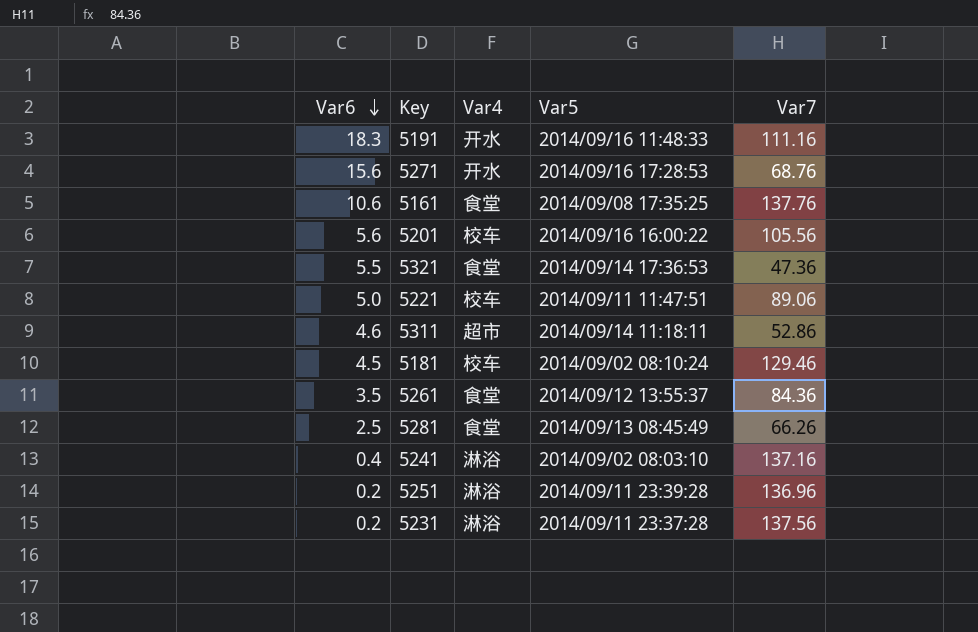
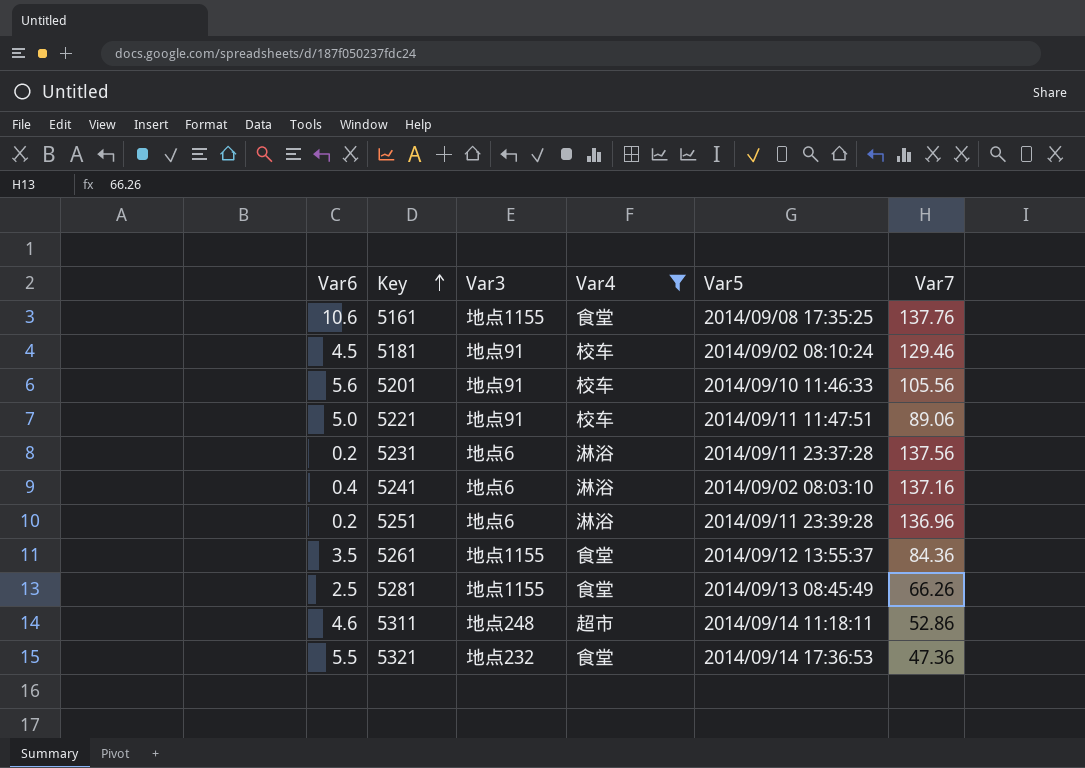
filter: none -> Var4 != 开水
row order: Var6 descending -> Key ascending
column Var3 | position: none -> 3
5201 | Var5: 2014/09/16 16:00:22 -> 2014/09/10 11:46:33

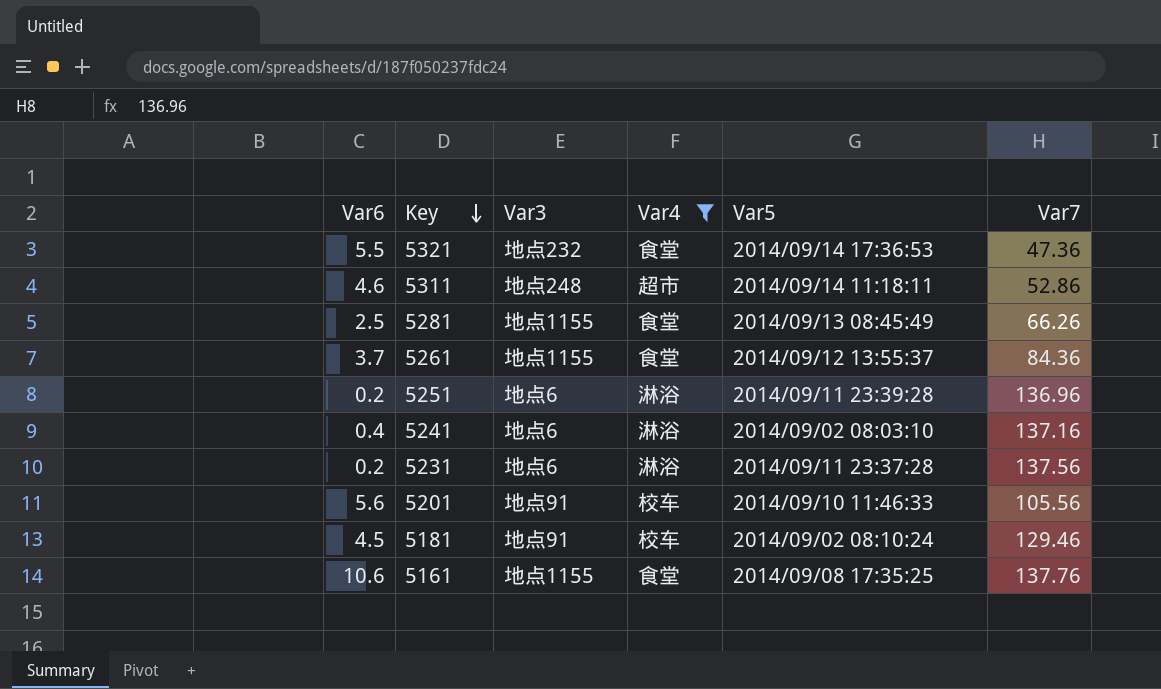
row order: Key ascending -> Key descending
row 5221: 5.0 | 地点91 | 校车 | 2014/09/11 11:47:51 | 89.06 -> none
5261 | Var6: 3.5 -> 3.7

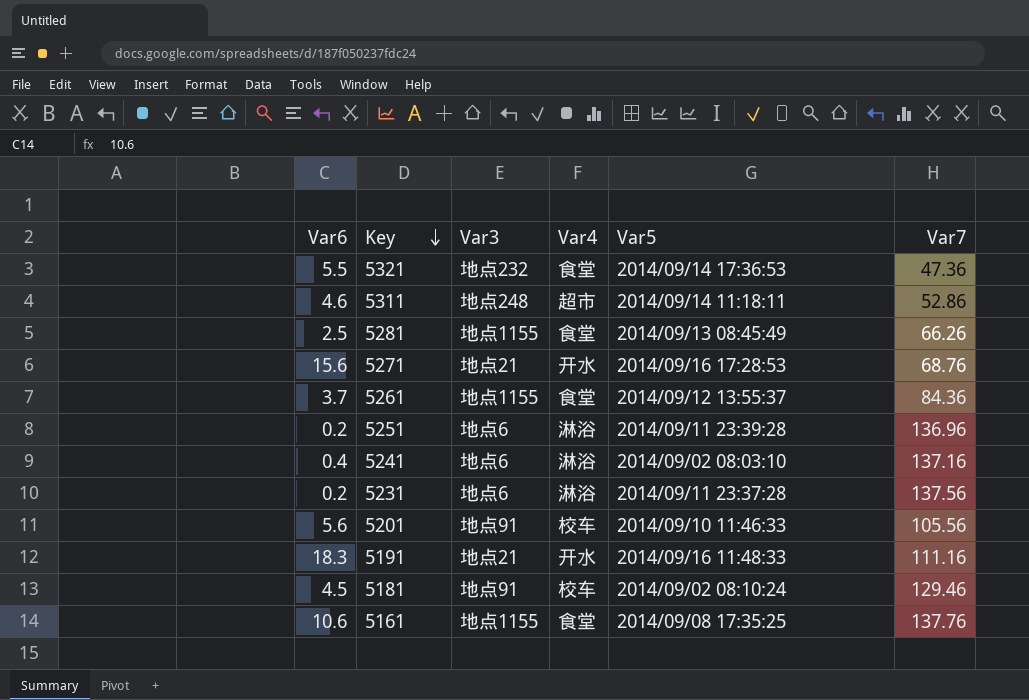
filter: Var4 != 开水 -> none

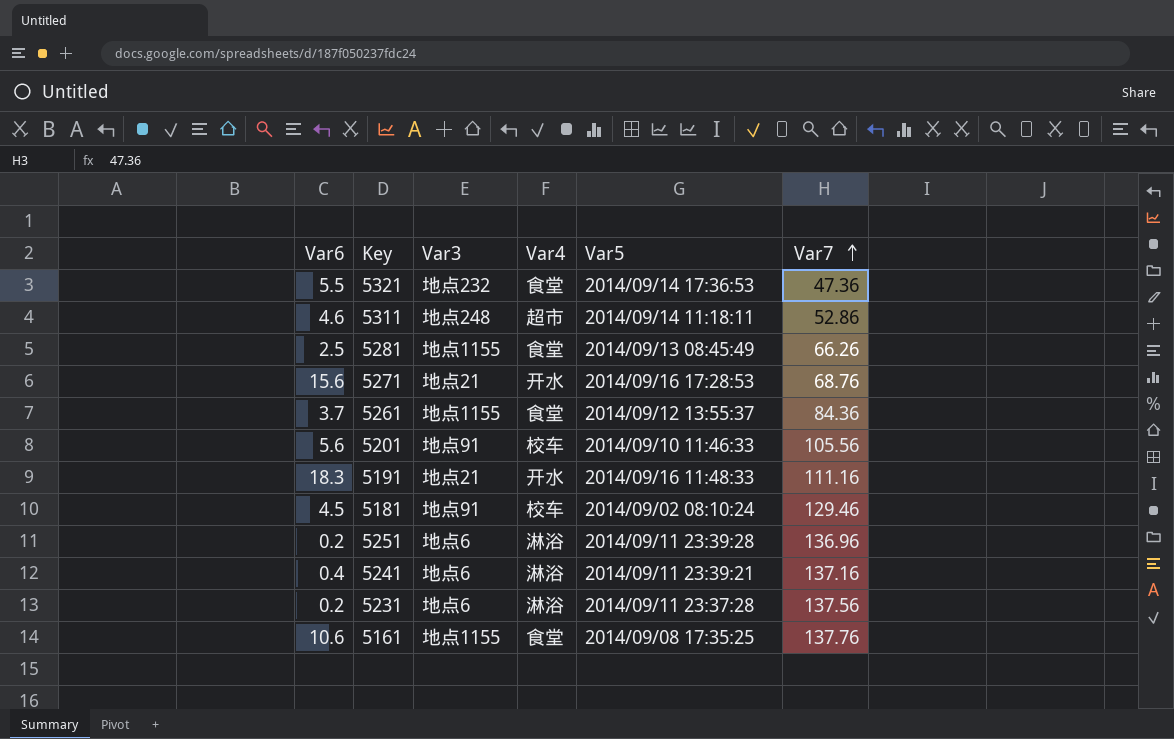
row order: Key descending -> Var7 ascending
5241 | Var5: 2014/09/02 08:03:10 -> 2014/09/11 23:39:21

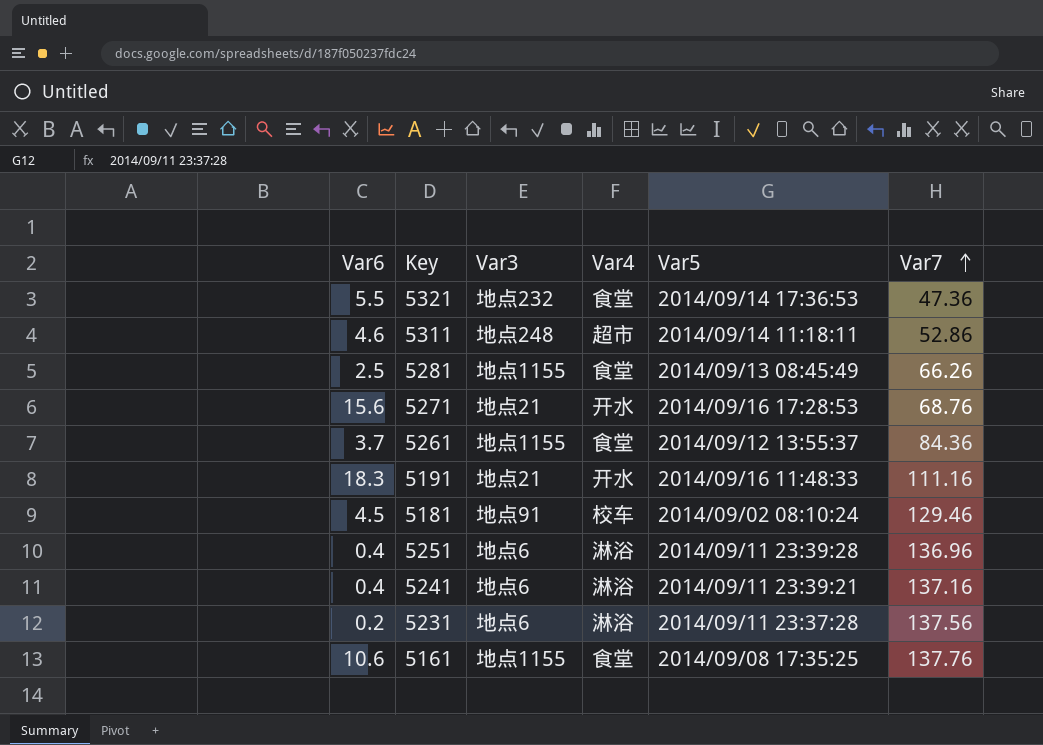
row 5201: 5.6 | 地点91 | 校车 | 2014/09/10 11:46:33 | 105.56 -> none
5251 | Var6: 0.2 -> 0.4

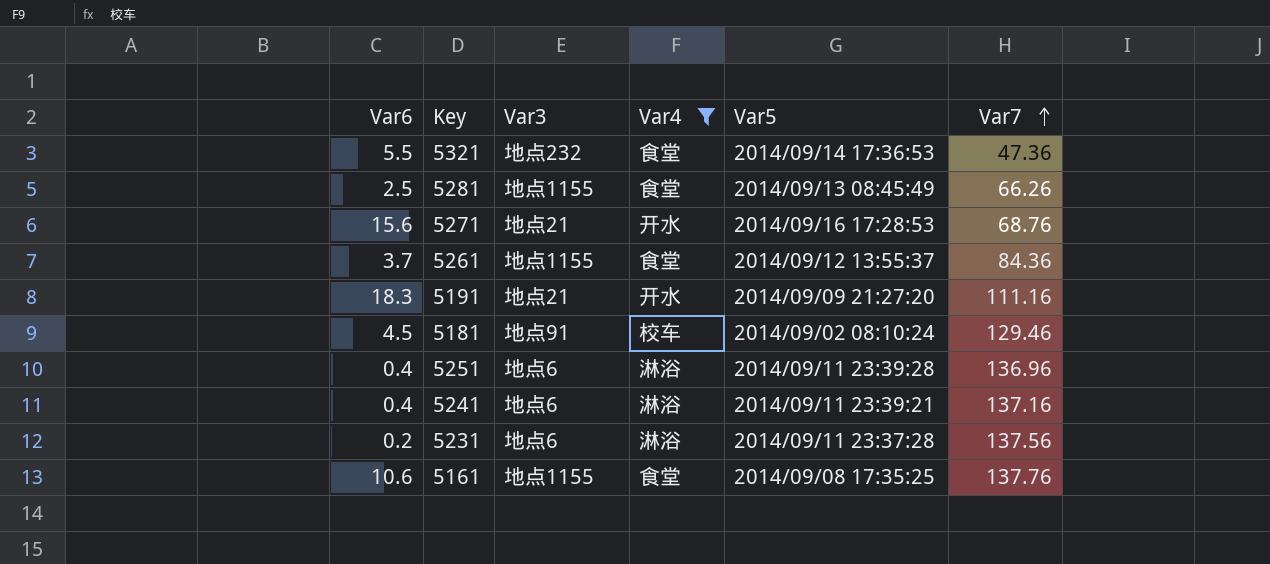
filter: none -> Var4 != 超市
5191 | Var5: 2014/09/16 11:48:33 -> 2014/09/09 21:27:20

